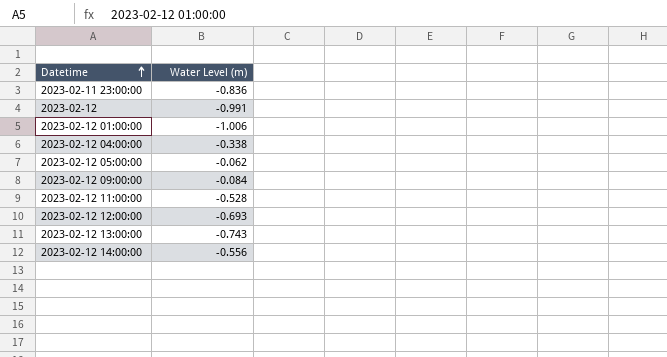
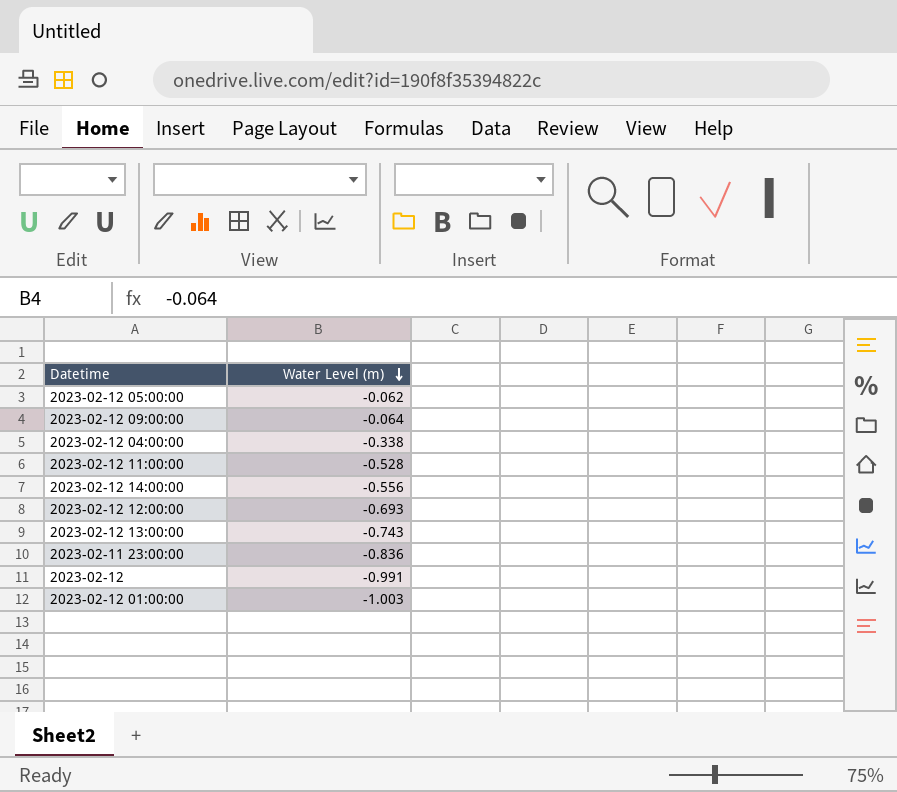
row order: Datetime ascending -> Water Level (m) descending
2023-02-12 09:00:00 | Water Level (m): -0.084 -> -0.064
2023-02-12 01:00:00 | Water Level (m): -1.006 -> -1.003

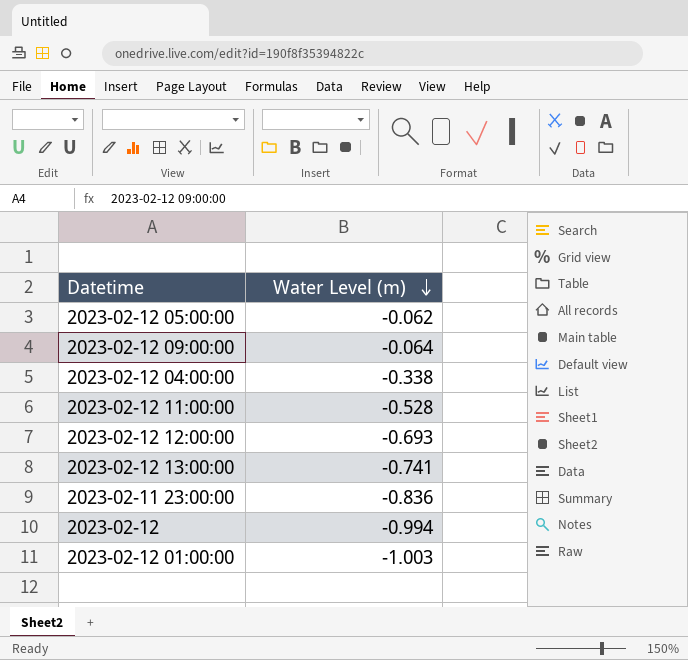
row 2023-02-12 14:00:00: -0.556 -> none
2023-02-12 13:00:00 | Water Level (m): -0.743 -> -0.741
2023-02-12 | Water Level (m): -0.991 -> -0.994

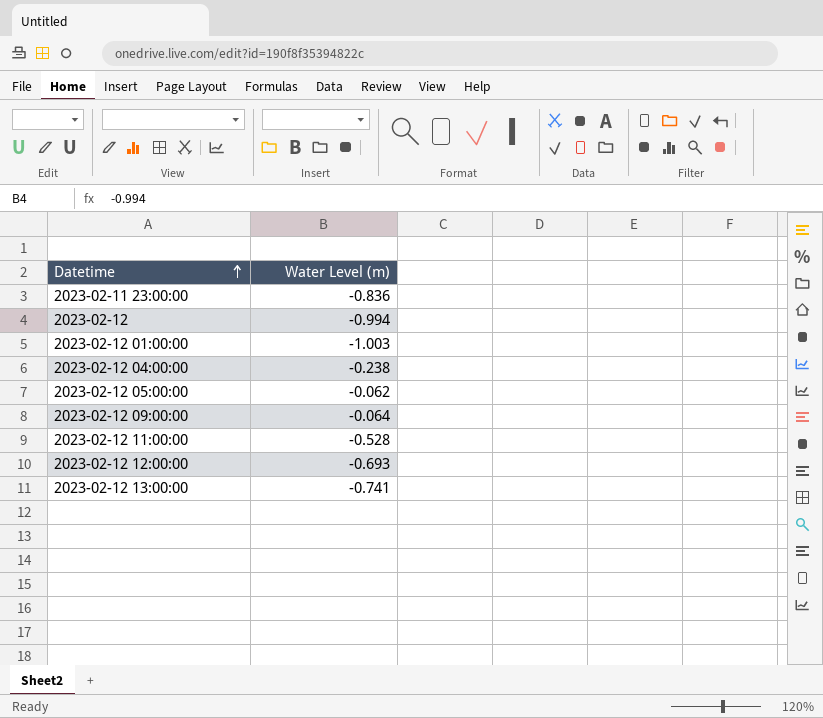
row order: Water Level (m) descending -> Datetime ascending
2023-02-12 04:00:00 | Water Level (m): -0.338 -> -0.238

